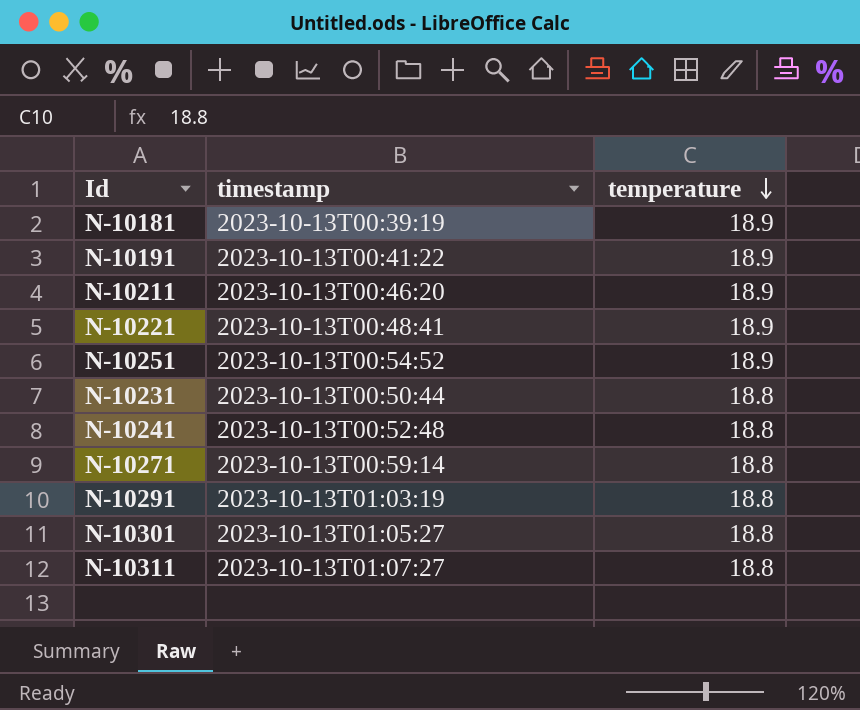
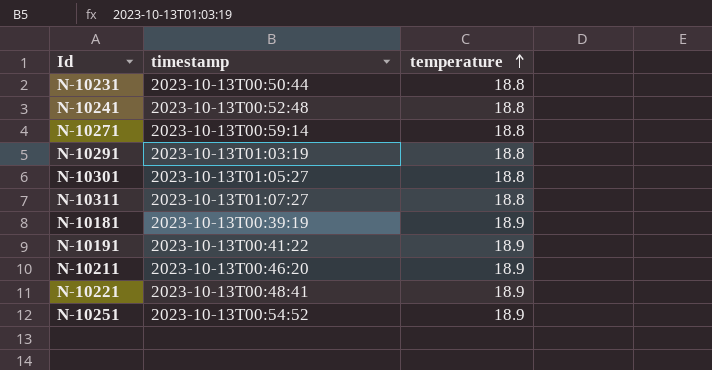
row order: temperature descending -> temperature ascending

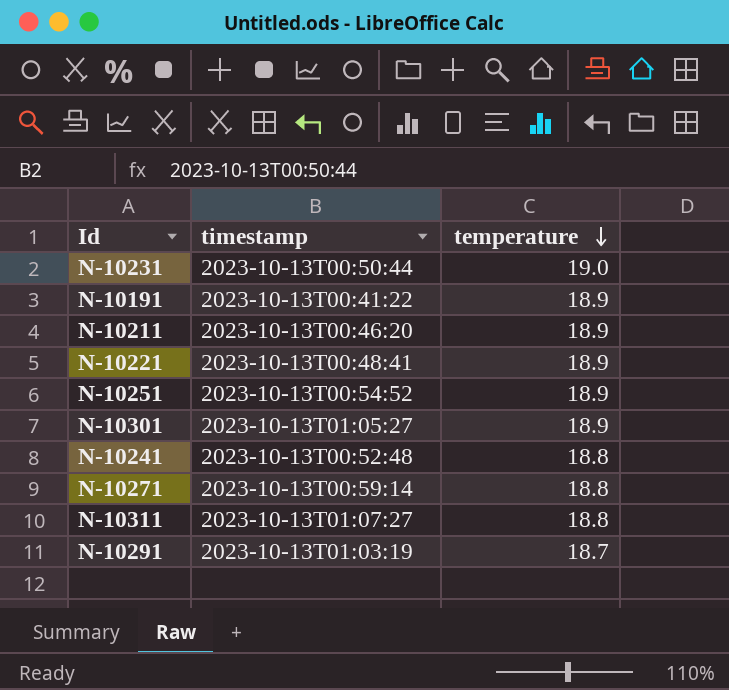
row order: temperature ascending -> temperature descending
row N-10181: 2023-10-13T00:39:19 | 18.9 -> none
N-10231 | temperature: 18.8 -> 19.0
N-10301 | temperature: 18.8 -> 18.9
N-10291 | temperature: 18.8 -> 18.7

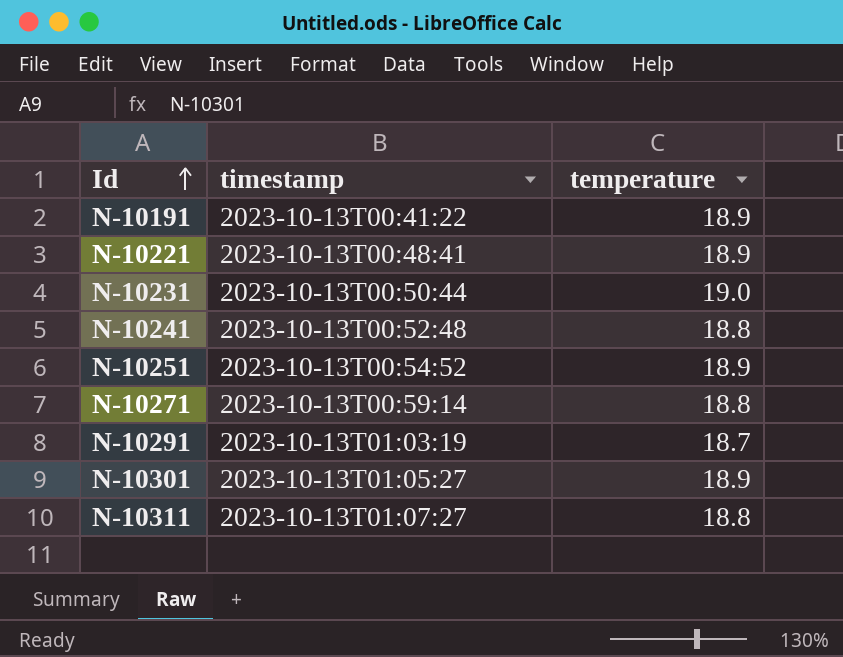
row order: temperature descending -> Id ascending
row N-10211: 2023-10-13T00:46:20 | 18.9 -> none

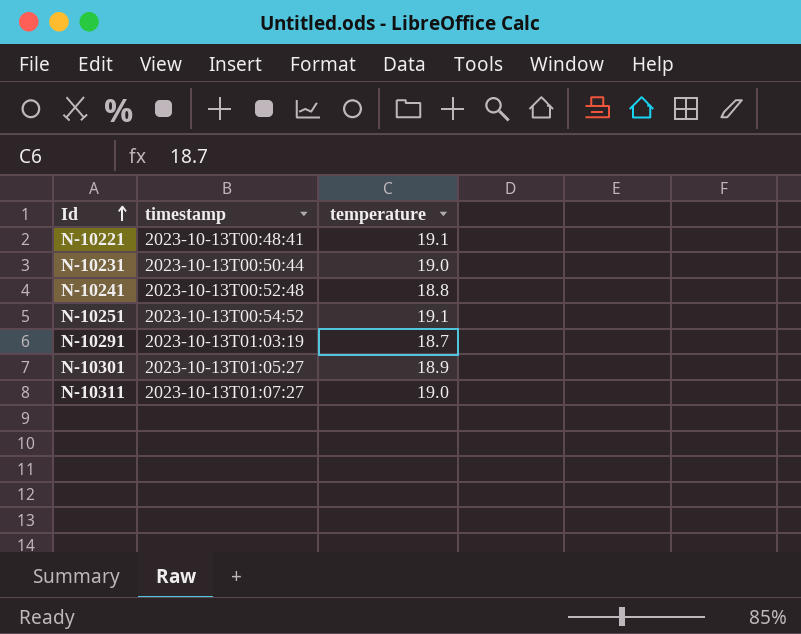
row N-10191: 2023-10-13T00:41:22 | 18.9 -> none
row N-10271: 2023-10-13T00:59:14 | 18.8 -> none
N-10221 | temperature: 18.9 -> 19.1
N-10251 | temperature: 18.9 -> 19.1
N-10311 | temperature: 18.8 -> 19.0

